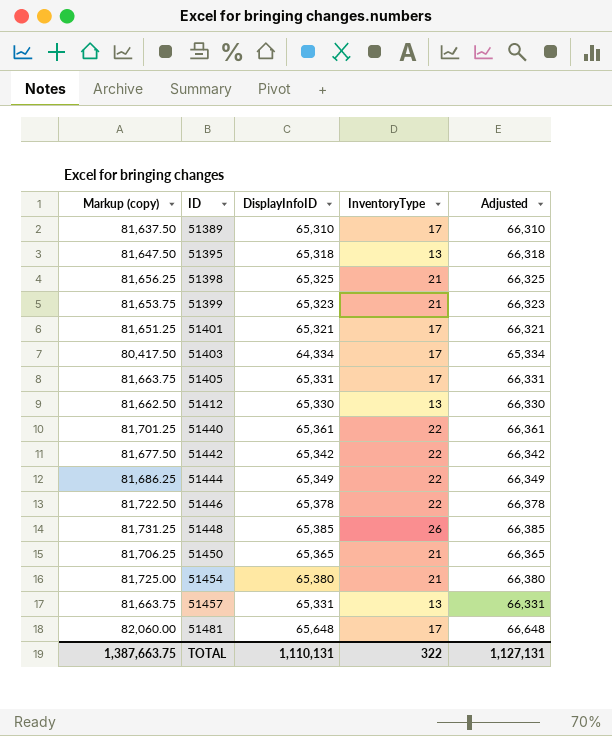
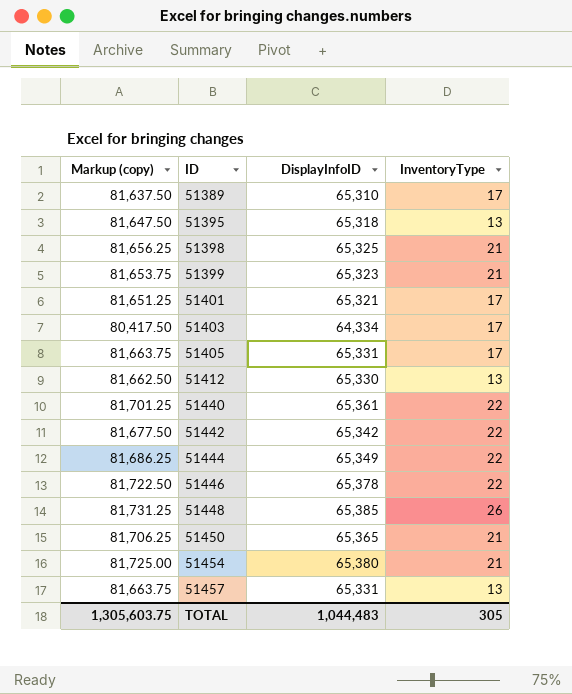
column Adjusted | formula: [DisplayInfoID] + 1000 -> none
row 51481: 82,060.00 | 65,648 | 17 | 66,648 -> none
TOTAL | Markup (copy): 1,387,663.75 -> 1,305,603.75
TOTAL | DisplayInfoID: 1,110,131 -> 1,044,483
TOTAL | InventoryType: 322 -> 305

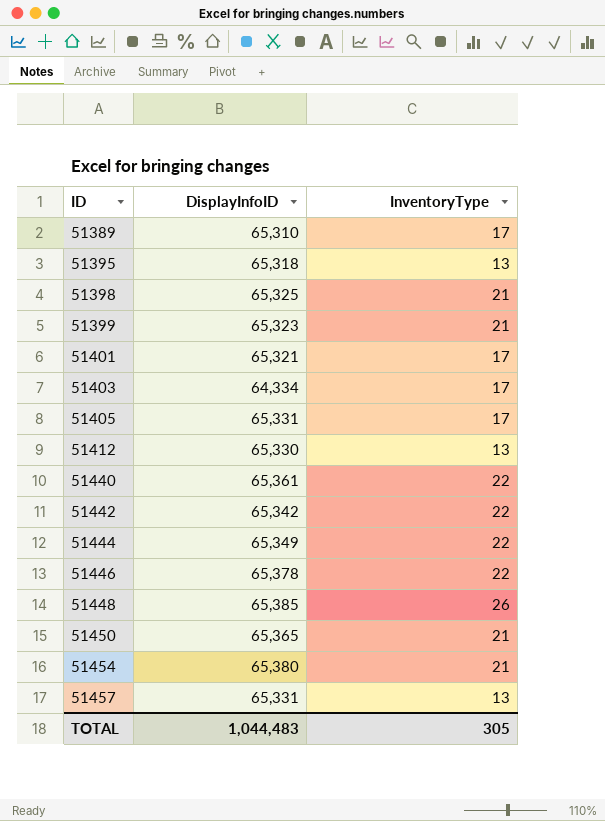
column Markup (copy) | formula: [DisplayInfoID] * 1.25 -> none

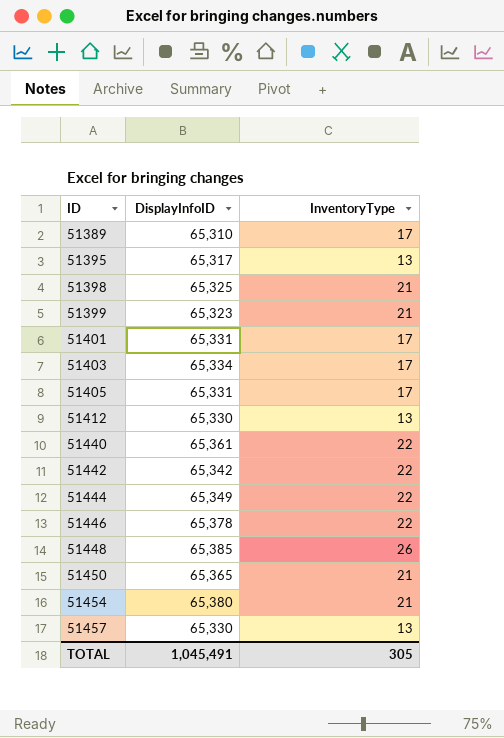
51395 | DisplayInfoID: 65,318 -> 65,317
51401 | DisplayInfoID: 65,321 -> 65,331
51403 | DisplayInfoID: 64,334 -> 65,334
51457 | DisplayInfoID: 65,331 -> 65,330
TOTAL | DisplayInfoID: 1,044,483 -> 1,045,491

